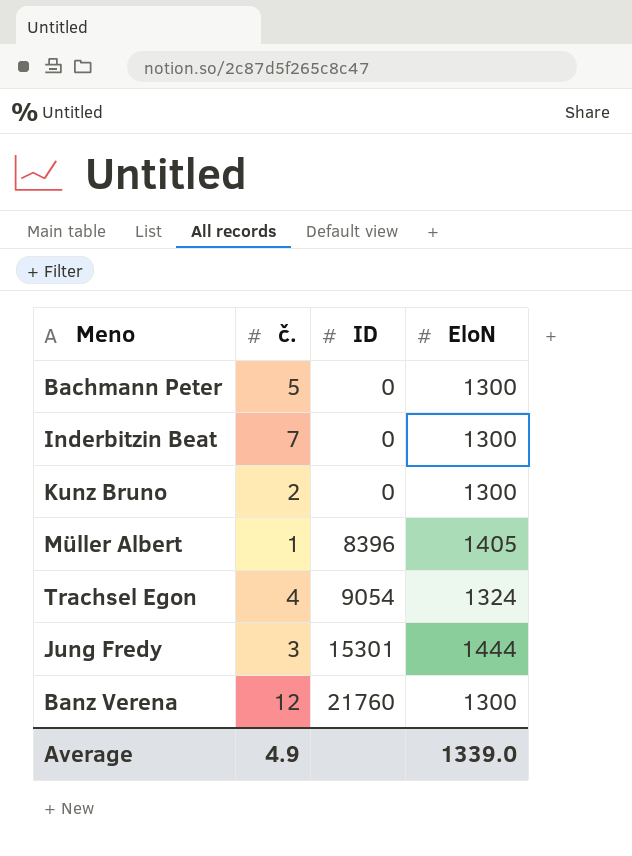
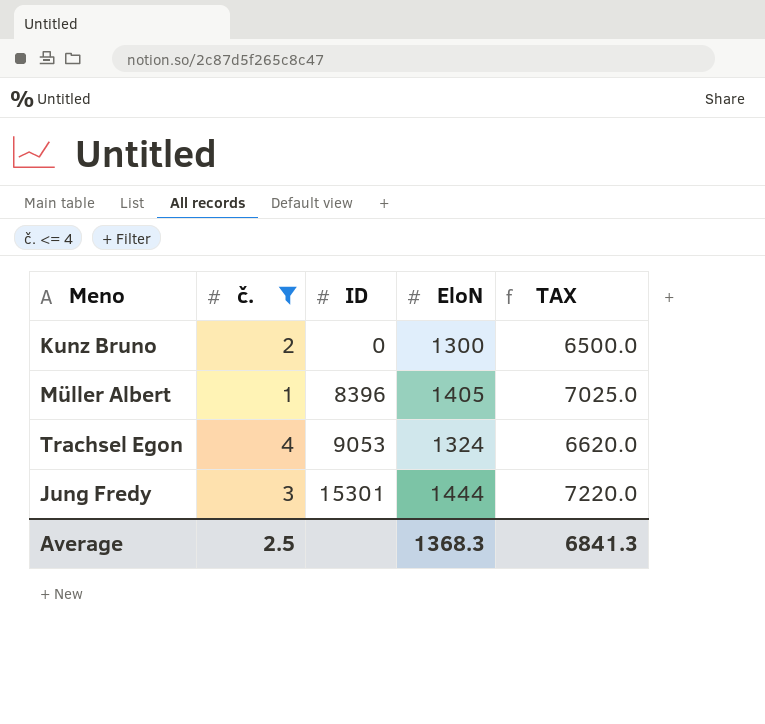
filter: none -> č. <= 4
column TAX | formula: none -> [EloN] * 5
Trachsel Egon | ID: 9054 -> 9053
Average | č.: 4.9 -> 2.5
Average | EloN: 1339.0 -> 1368.3

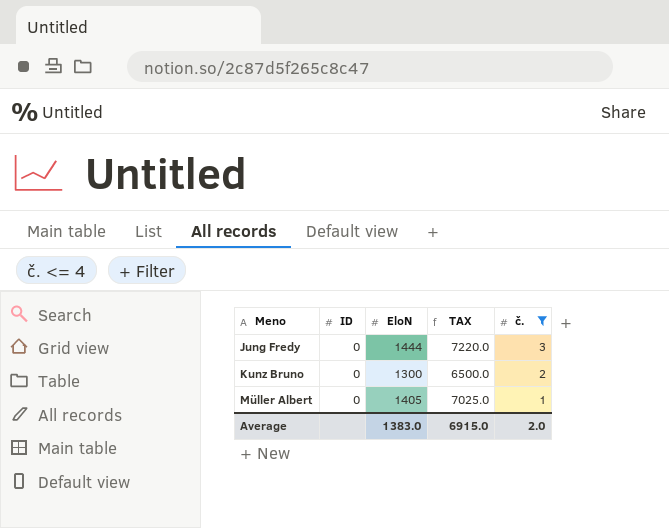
row order: ID ascending -> Meno ascending
column č. | position: 2 -> 5
row Trachsel Egon: 4 | 9053 | 1324 | 6620.0 -> none
Jung Fredy | ID: 15301 -> 0
Müller Albert | ID: 8396 -> 0
Average | EloN: 1368.3 -> 1383.0
Average | TAX: 6841.3 -> 6915.0
Average | č.: 2.5 -> 2.0

